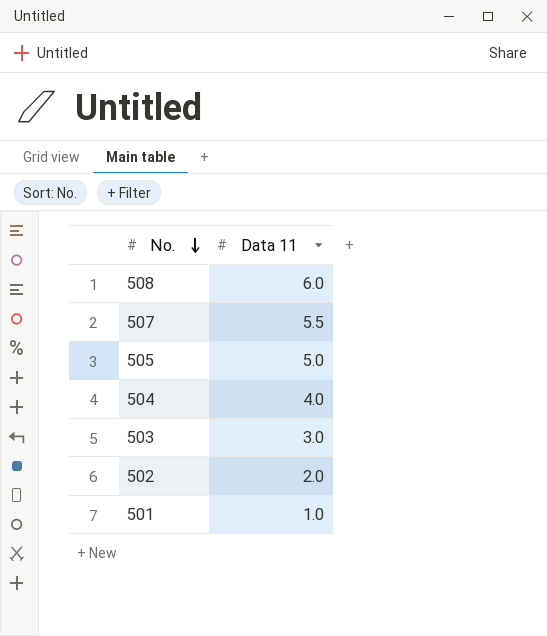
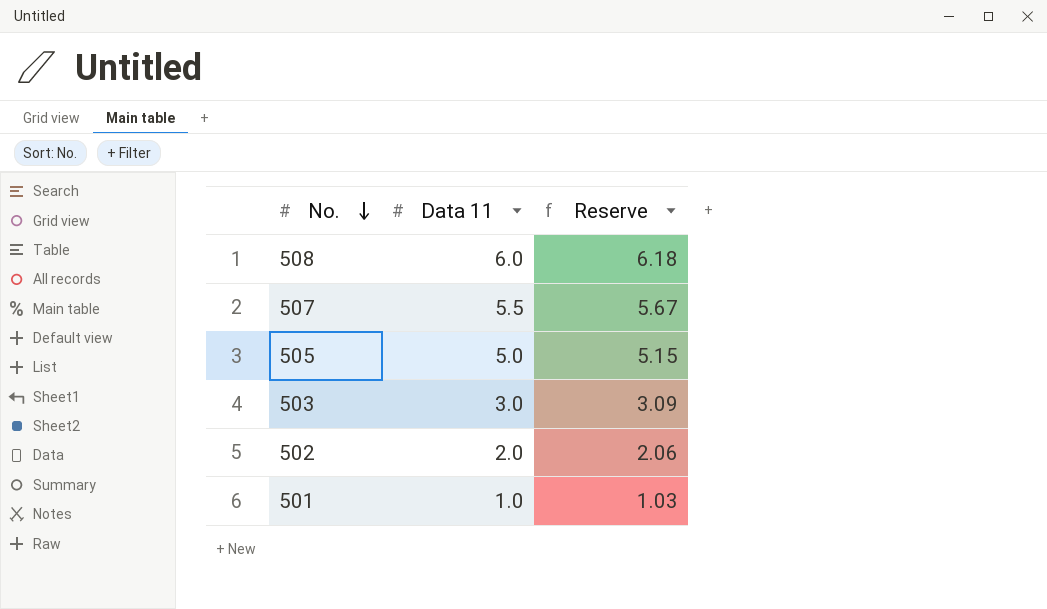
column Reserve | formula: none -> [Data 11] * 1.03
row 504: 4.0 -> none

